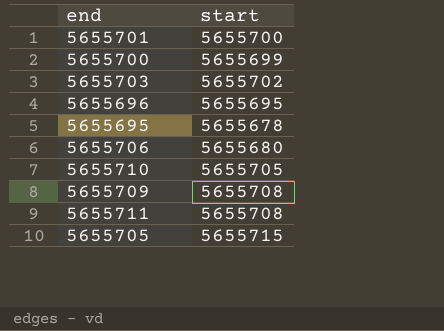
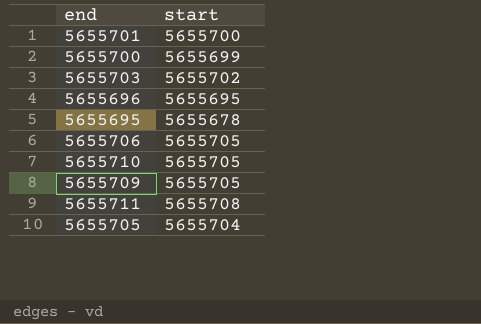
5655706 | start: 5655680 -> 5655705
5655709 | start: 5655708 -> 5655705
5655705 | start: 5655715 -> 5655704

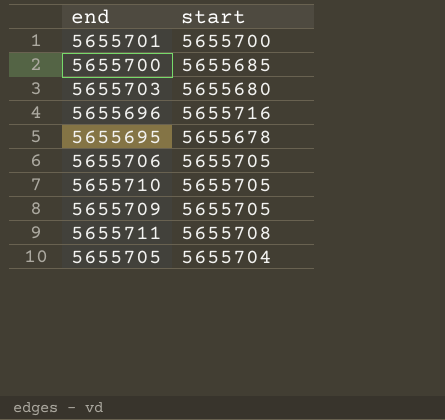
5655700 | start: 5655699 -> 5655685
5655703 | start: 5655702 -> 5655680
5655696 | start: 5655695 -> 5655716

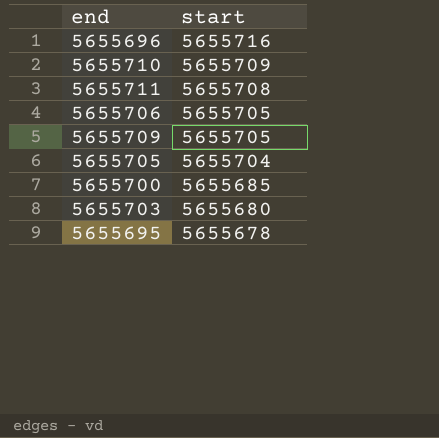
row order: none -> start descending
row 5655701: 5655700 -> none
5655710 | start: 5655705 -> 5655709

